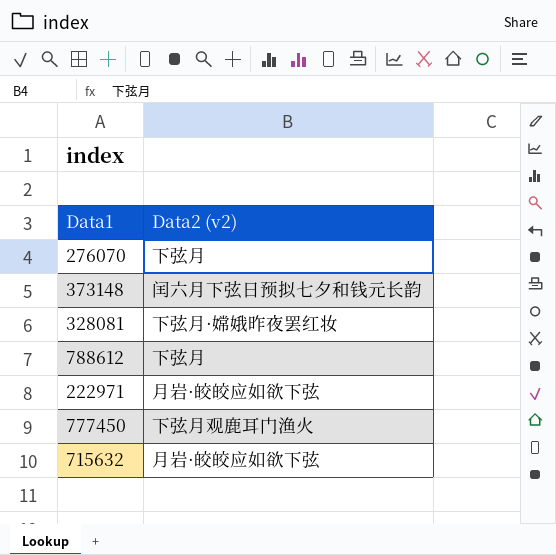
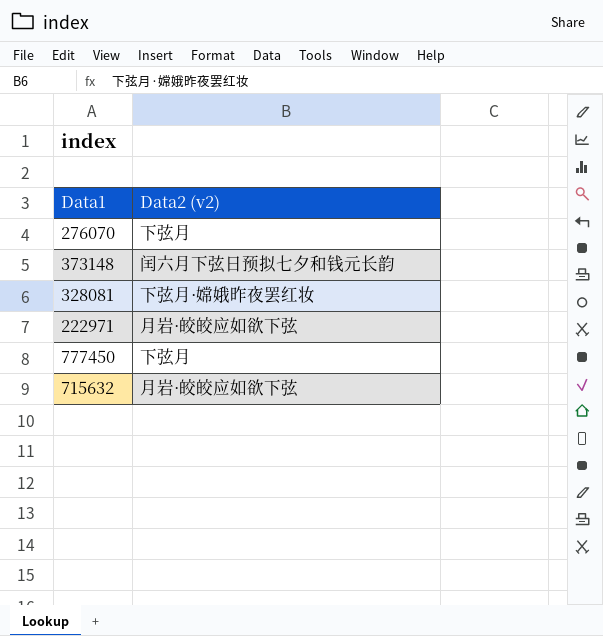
row 788612: 下弦月 -> none
777450 | Data2 (v2): 下弦月观鹿耳门渔火 -> 下弦月

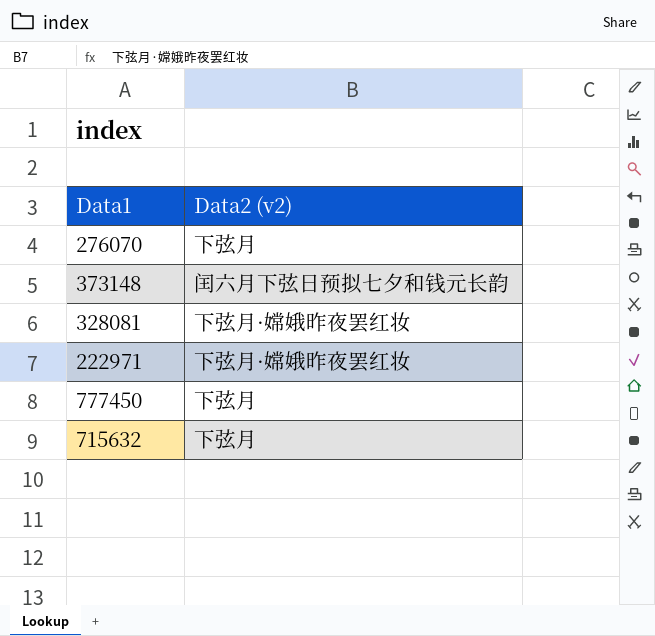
222971 | Data2 (v2): 月岩·皎皎应如欲下弦 -> 下弦月·嫦娥昨夜罢红妆
715632 | Data2 (v2): 月岩·皎皎应如欲下弦 -> 下弦月

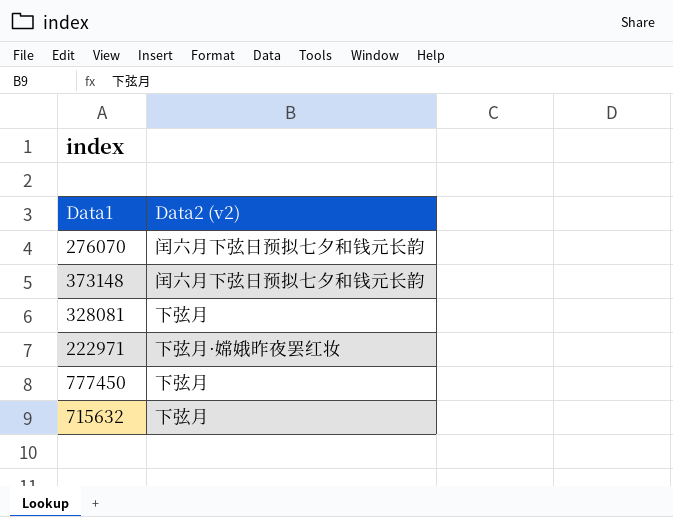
276070 | Data2 (v2): 下弦月 -> 闰六月下弦日预拟七夕和钱元长韵
328081 | Data2 (v2): 下弦月·嫦娥昨夜罢红妆 -> 下弦月

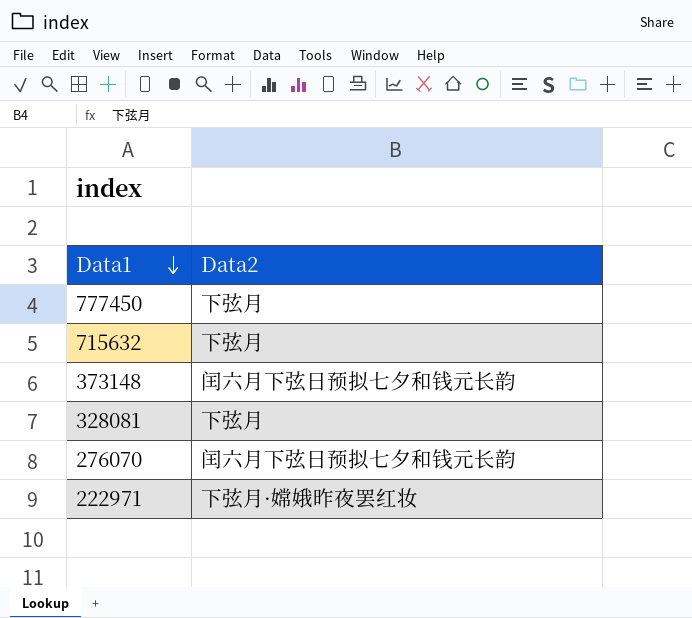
row order: none -> Data1 descending
column name: Data2 (v2) -> Data2

